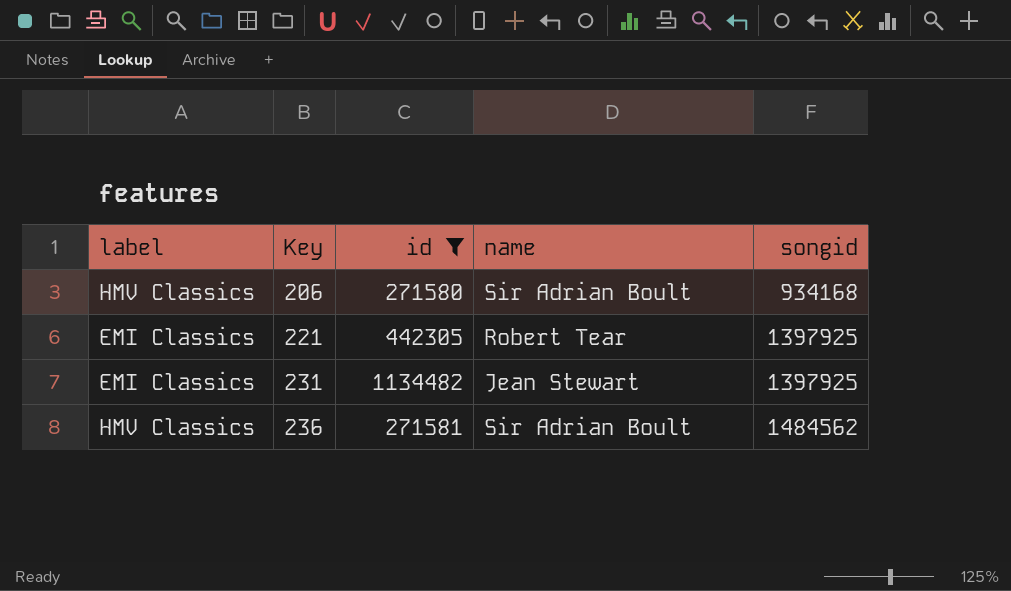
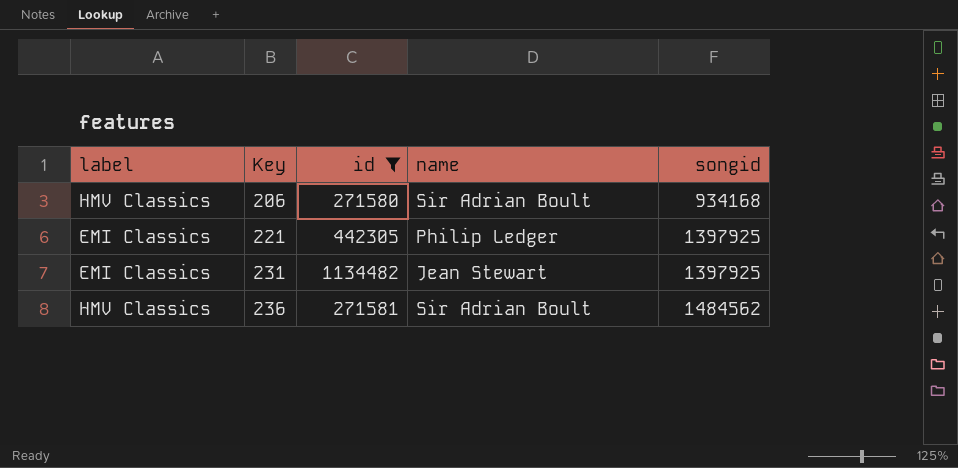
221 | name: Robert Tear -> Philip Ledger

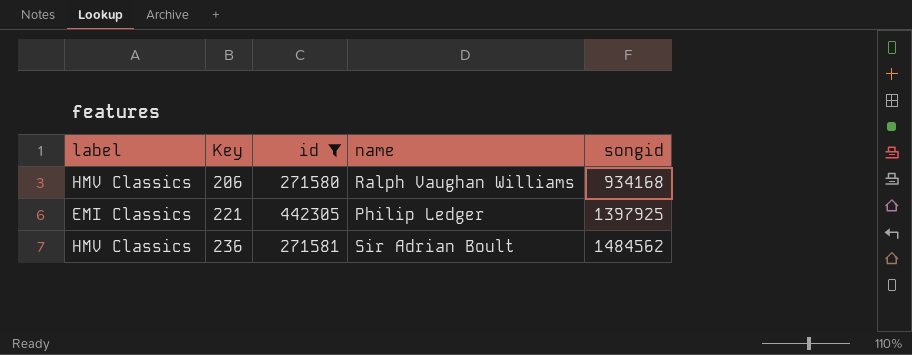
row 231: EMI Classics | 1134482 | Jean Stewart | 1397925 -> none
206 | name: Sir Adrian Boult -> Ralph Vaughan Williams

